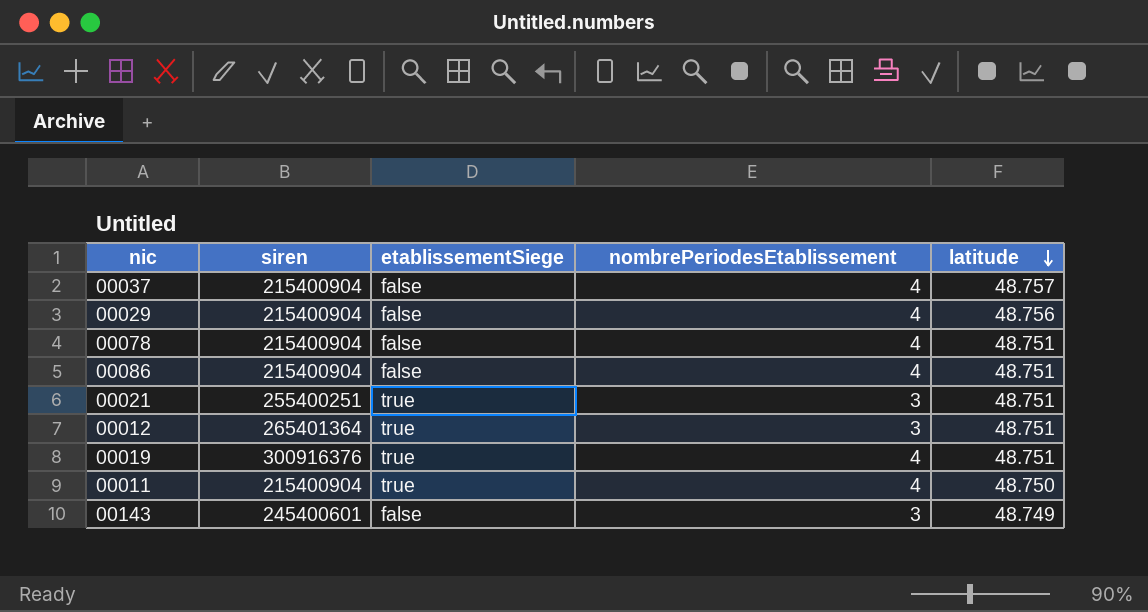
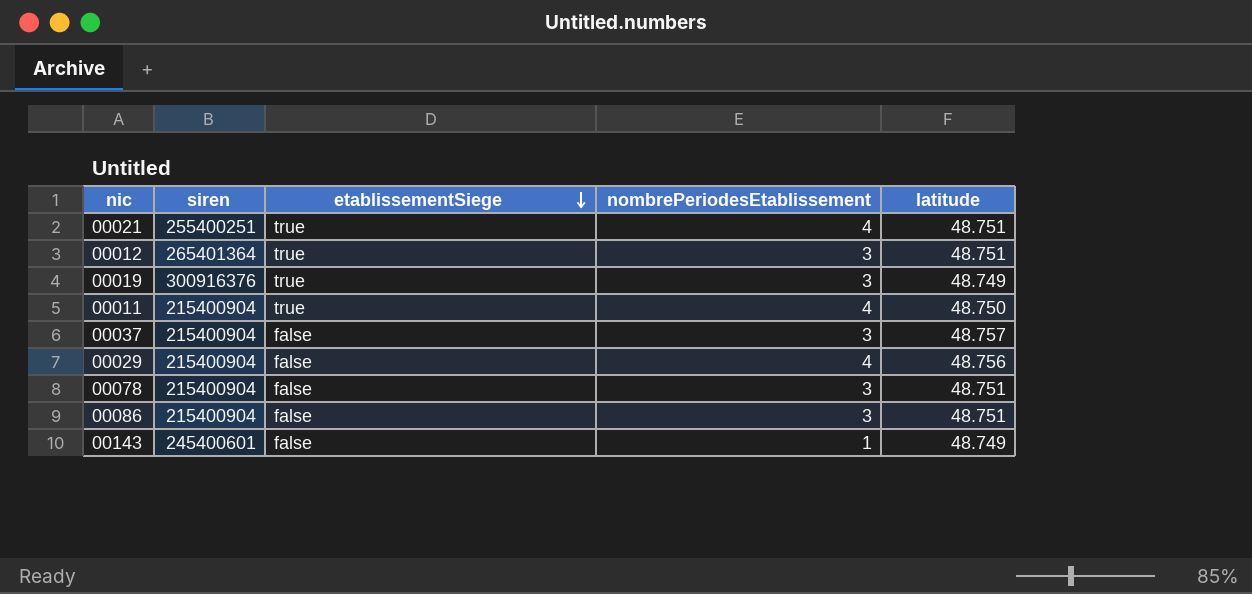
row order: latitude descending -> etablissementSiege descending
00021 | nombrePeriodesEtablissement: 3 -> 4
00019 | nombrePeriodesEtablissement: 4 -> 3
00019 | latitude: 48.751 -> 48.749
00037 | nombrePeriodesEtablissement: 4 -> 3
00078 | nombrePeriodesEtablissement: 4 -> 3
00086 | nombrePeriodesEtablissement: 4 -> 3
00143 | nombrePeriodesEtablissement: 3 -> 1

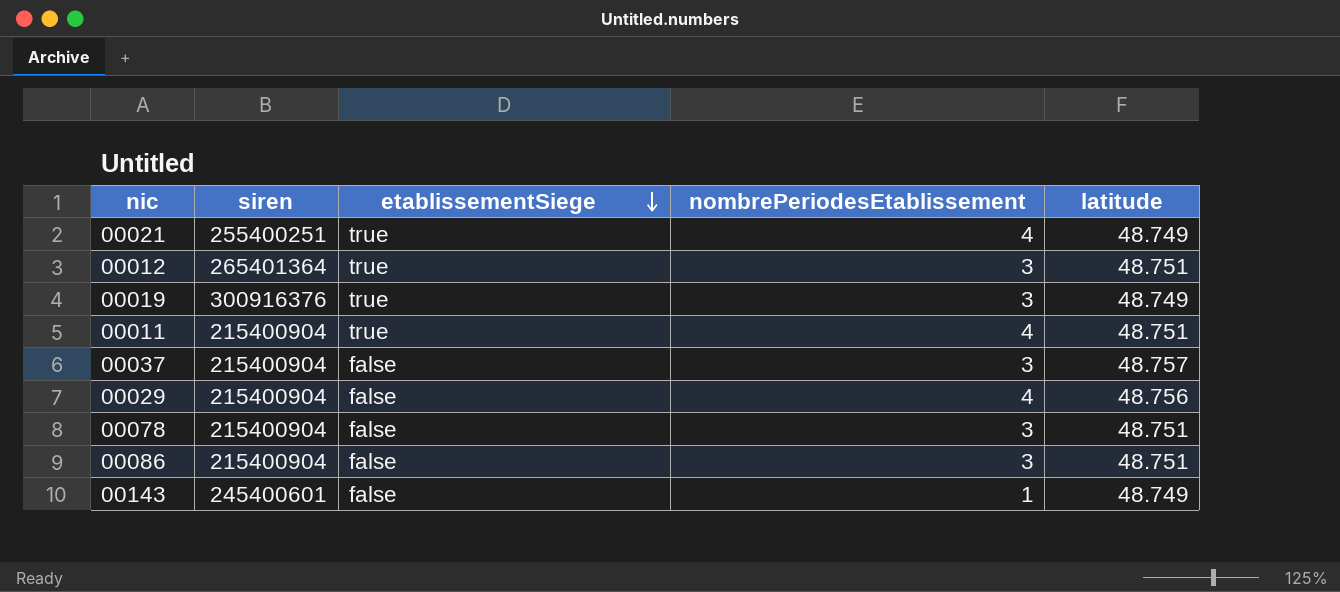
00021 | latitude: 48.751 -> 48.749
00011 | latitude: 48.750 -> 48.751

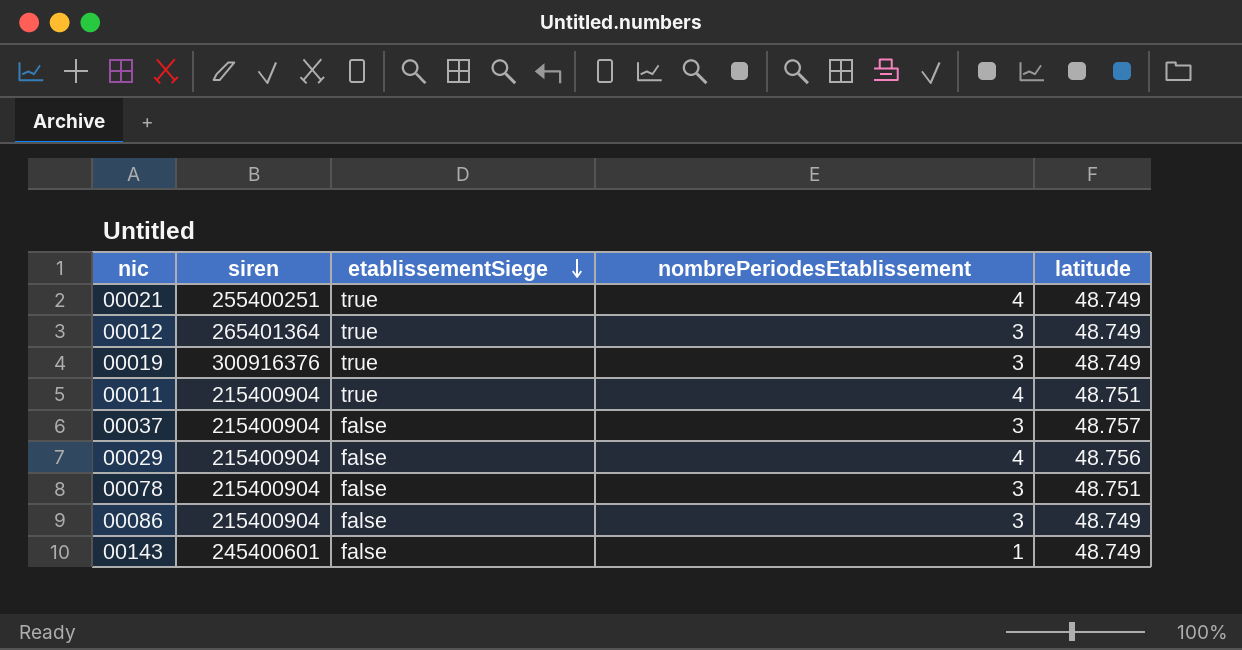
00012 | latitude: 48.751 -> 48.749
00086 | latitude: 48.751 -> 48.749

